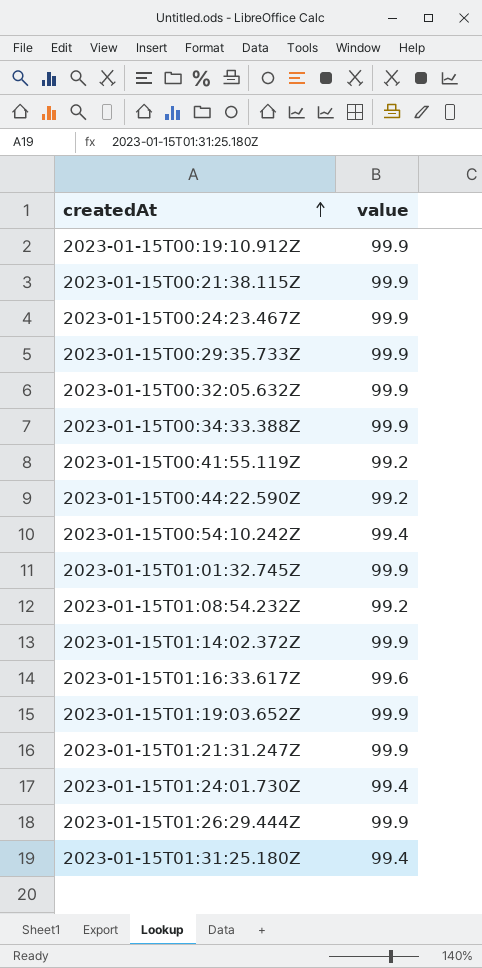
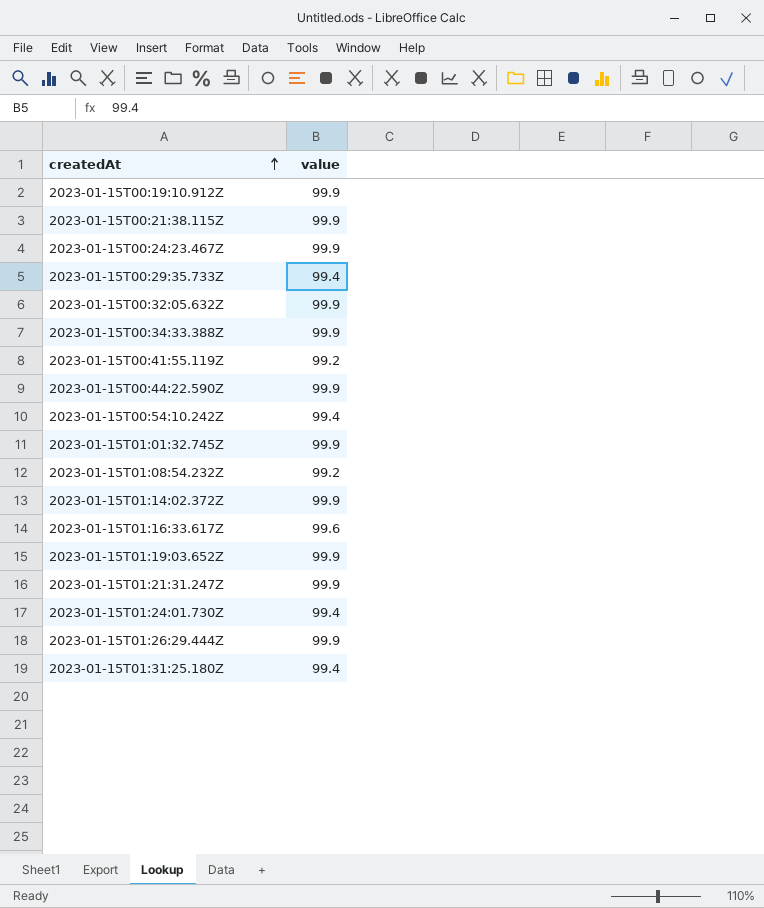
2023-01-15T00:29:35.733Z | value: 99.9 -> 99.4
2023-01-15T00:44:22.590Z | value: 99.2 -> 99.9

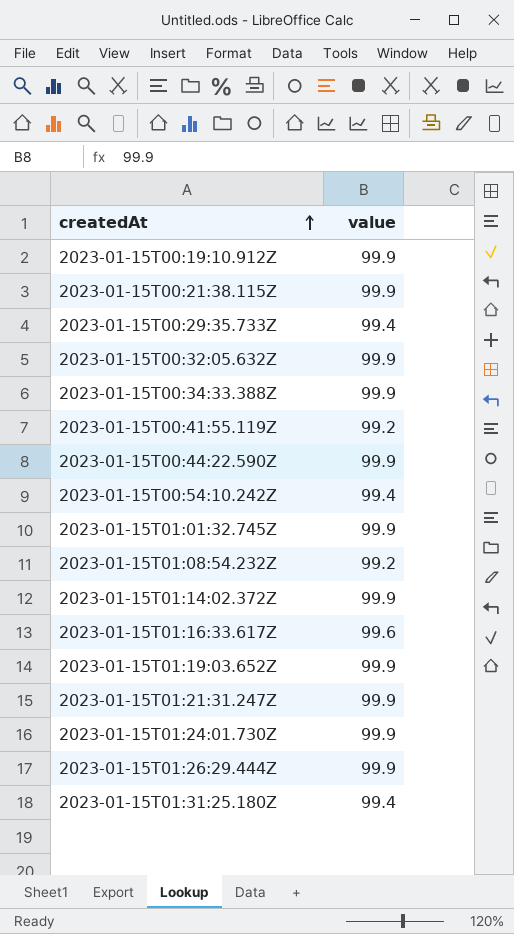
row 2023-01-15T00:24:23.467Z: 99.9 -> none
2023-01-15T01:24:01.730Z | value: 99.4 -> 99.9

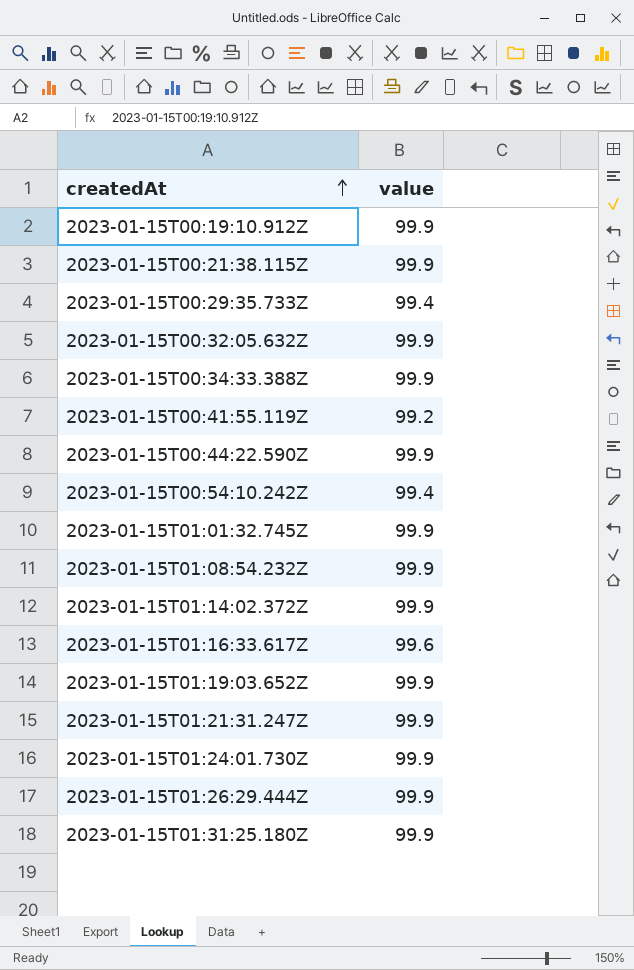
2023-01-15T01:08:54.232Z | value: 99.2 -> 99.9
2023-01-15T01:31:25.180Z | value: 99.4 -> 99.9

